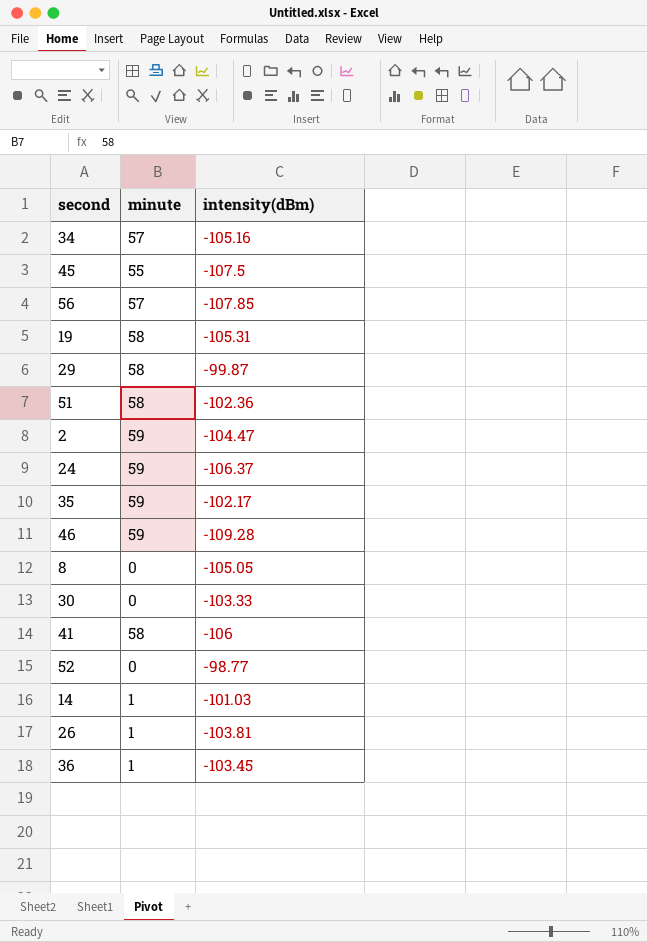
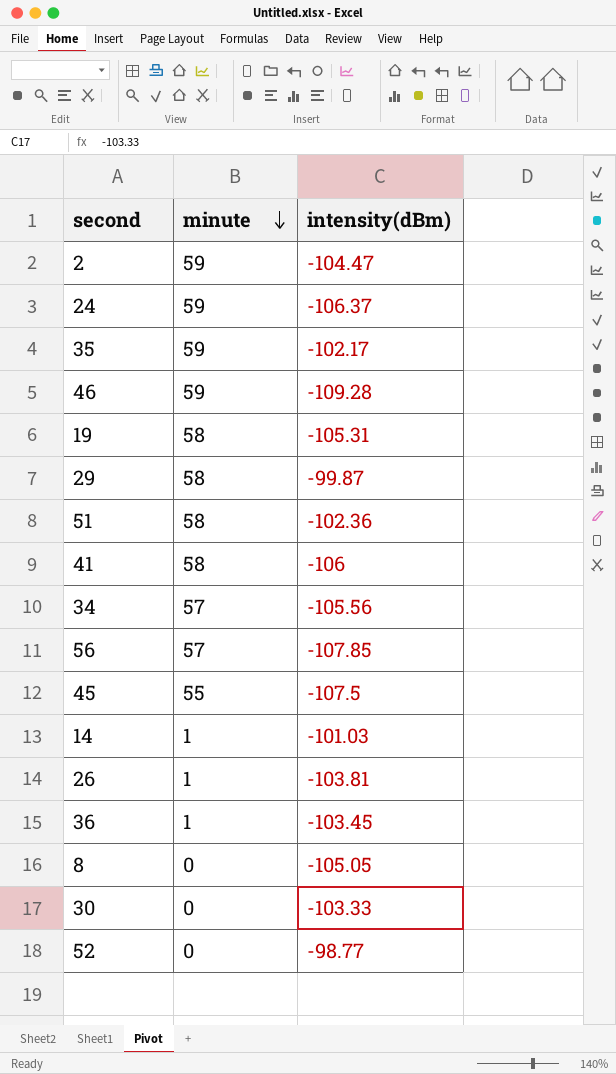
row order: none -> minute descending
34 | intensity(dBm): -105.16 -> -105.56

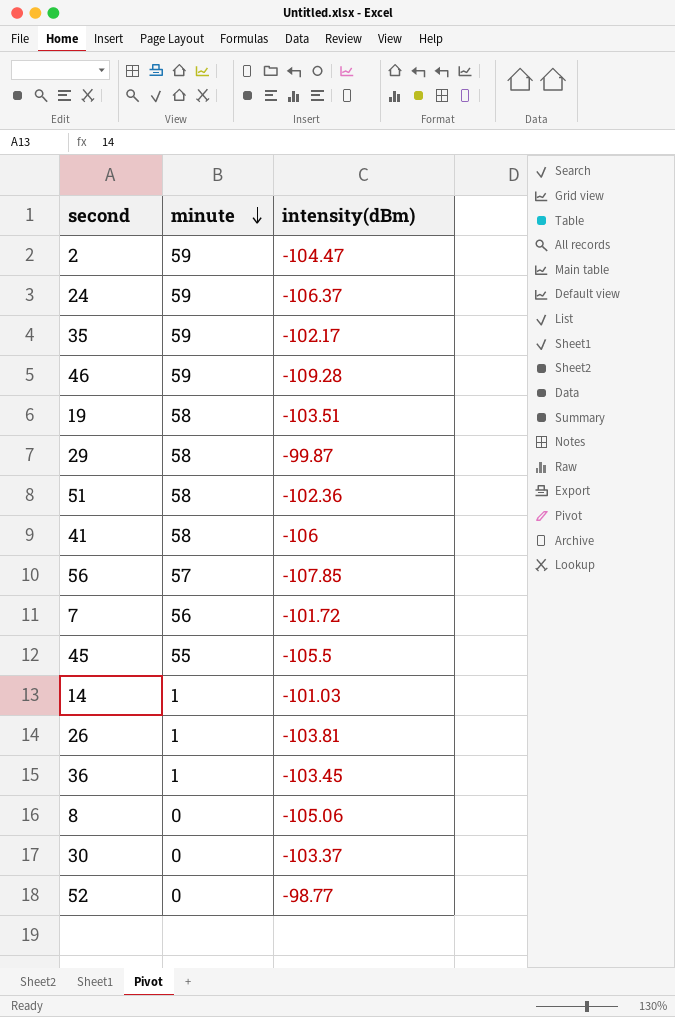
row 34: 57 | -105.56 -> none
19 | intensity(dBm): -105.31 -> -103.51
row 7: none -> 56 | -101.72
45 | intensity(dBm): -107.5 -> -105.5
8 | intensity(dBm): -105.05 -> -105.06
30 | intensity(dBm): -103.33 -> -103.37

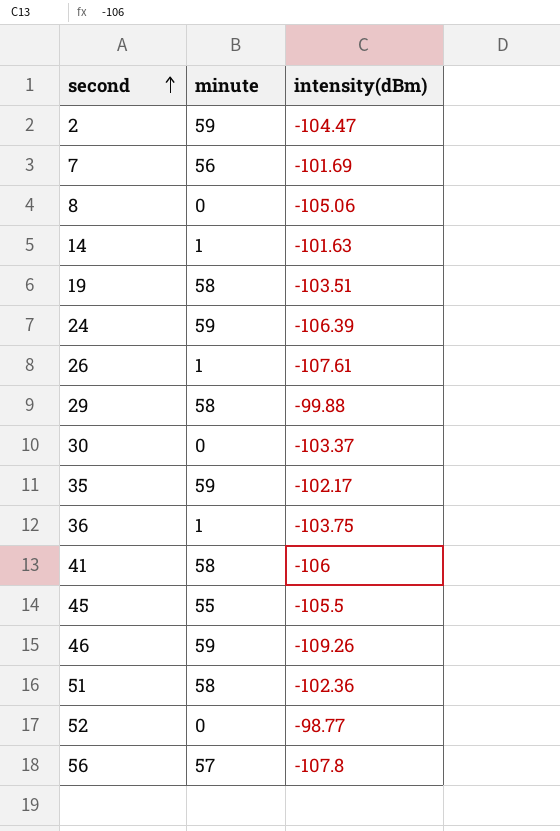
row order: minute descending -> second ascending
7 | intensity(dBm): -101.72 -> -101.69
14 | intensity(dBm): -101.03 -> -101.63
24 | intensity(dBm): -106.37 -> -106.39
26 | intensity(dBm): -103.81 -> -107.61
29 | intensity(dBm): -99.87 -> -99.88
36 | intensity(dBm): -103.45 -> -103.75
46 | intensity(dBm): -109.28 -> -109.26
56 | intensity(dBm): -107.85 -> -107.8

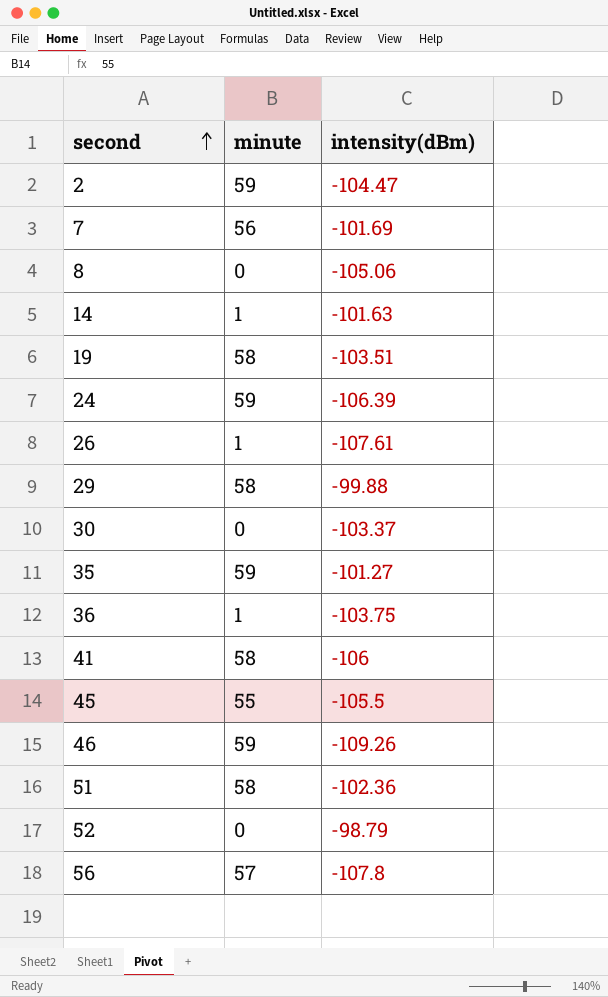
35 | intensity(dBm): -102.17 -> -101.27
52 | intensity(dBm): -98.77 -> -98.79

